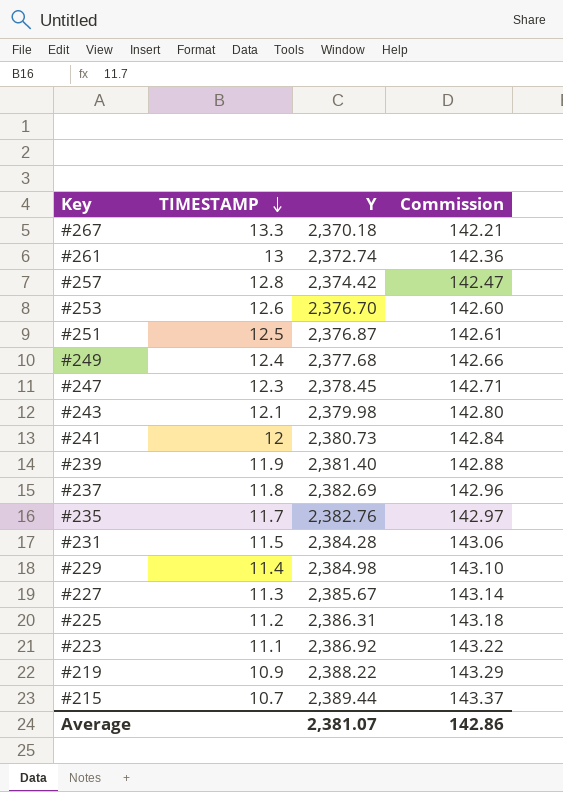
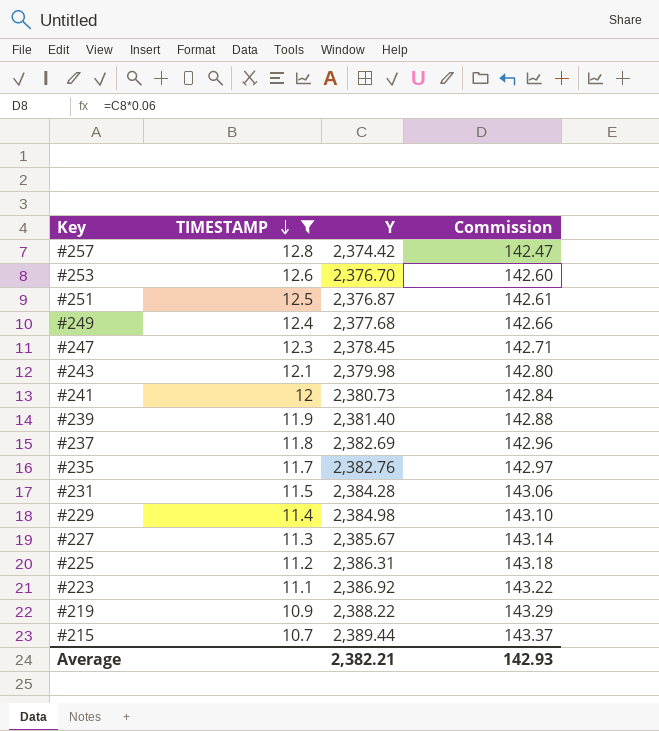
filter: none -> TIMESTAMP <= 12.8
Average | Y: 2,381.07 -> 2,382.21
Average | Commission: 142.86 -> 142.93

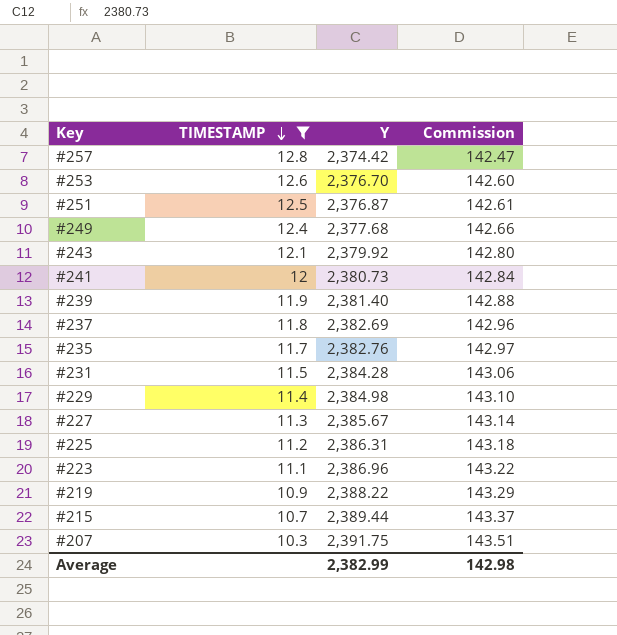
row #247: 12.3 | 2,378.45 | 142.71 -> none
#243 | Y: 2,379.98 -> 2,379.92
#223 | Y: 2,386.92 -> 2,386.96
row #207: none -> 10.3 | 2,391.75 | 143.51
Average | Y: 2,382.21 -> 2,382.99
Average | Commission: 142.93 -> 142.98

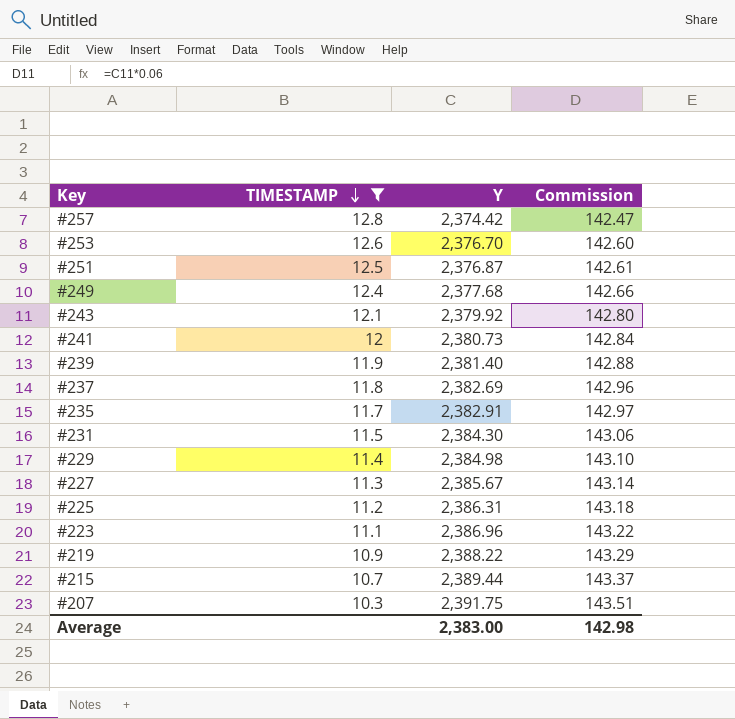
#235 | Y: 2,382.76 -> 2,382.91
#231 | Y: 2,384.28 -> 2,384.30
Average | Y: 2,382.99 -> 2,383.00

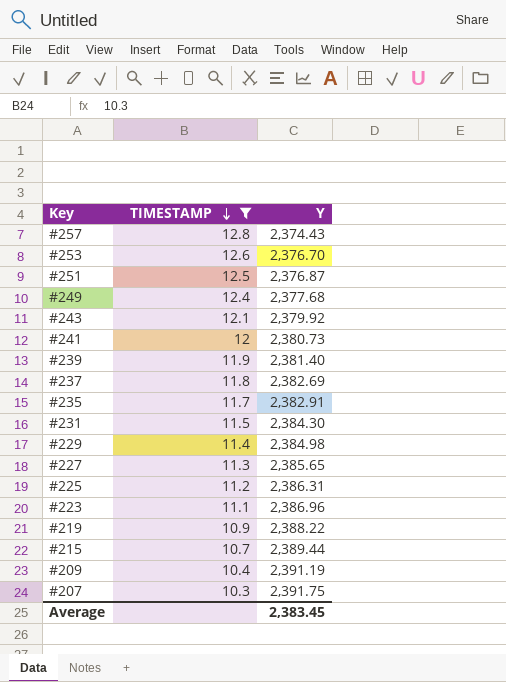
column Commission | formula: [Y] * 0.06 -> none
#257 | Y: 2,374.42 -> 2,374.43
#227 | Y: 2,385.67 -> 2,385.65
row #209: none -> 10.4 | 2,391.19
Average | Y: 2,383.00 -> 2,383.45

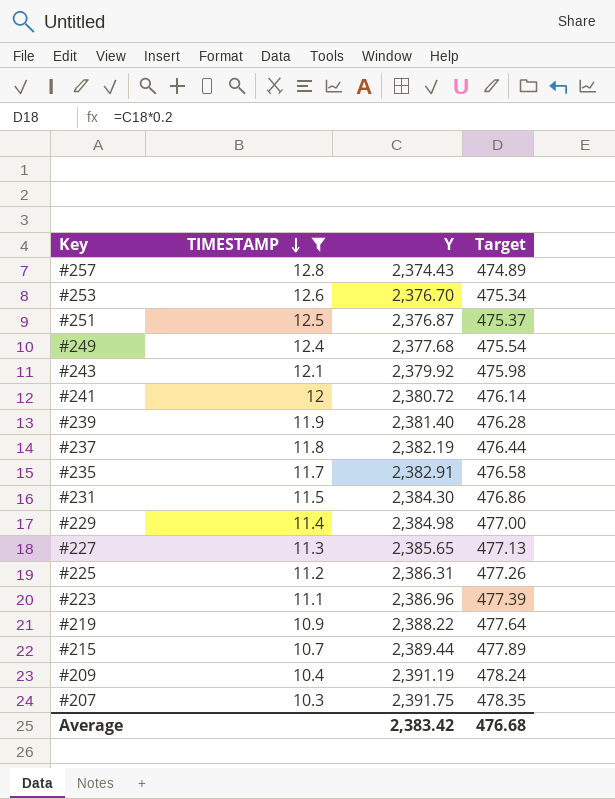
column Target | formula: none -> [Y] * 0.2
#241 | Y: 2,380.73 -> 2,380.72
#237 | Y: 2,382.69 -> 2,382.19
Average | Y: 2,383.45 -> 2,383.42

